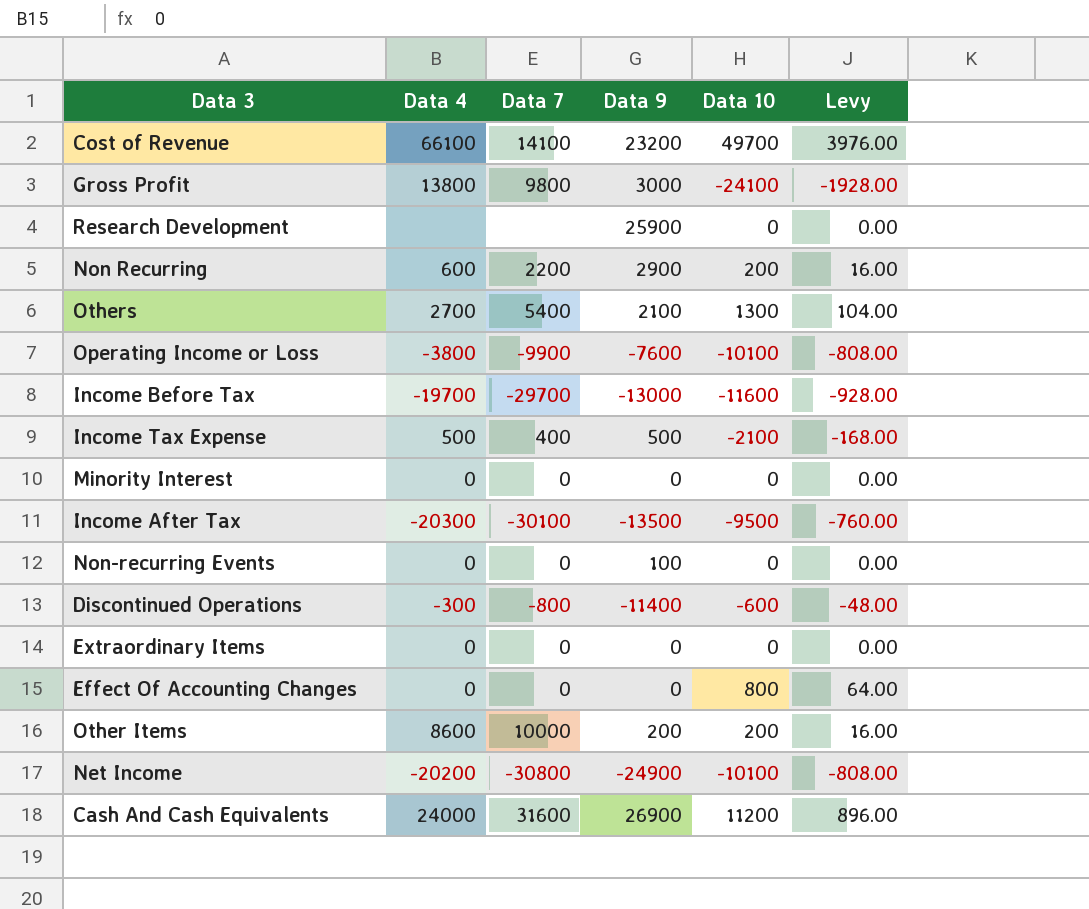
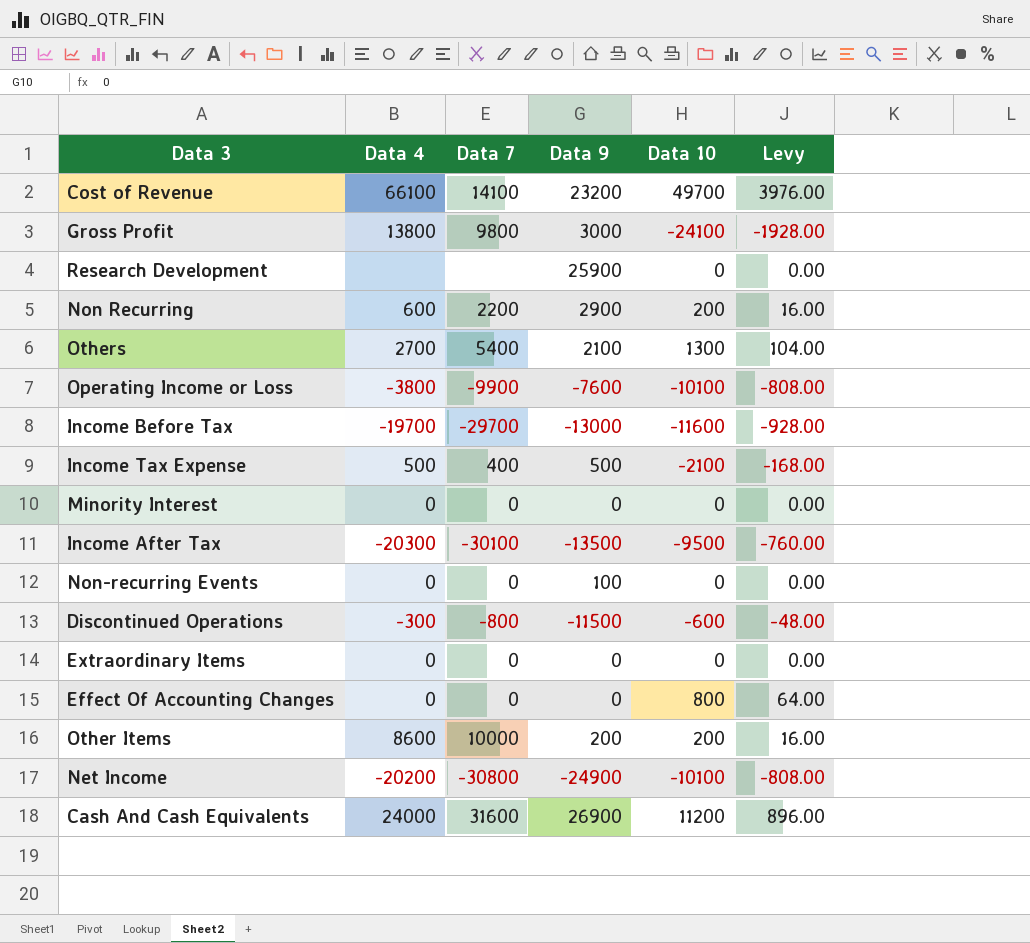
Discontinued Operations | Data 9: -11400 -> -11500

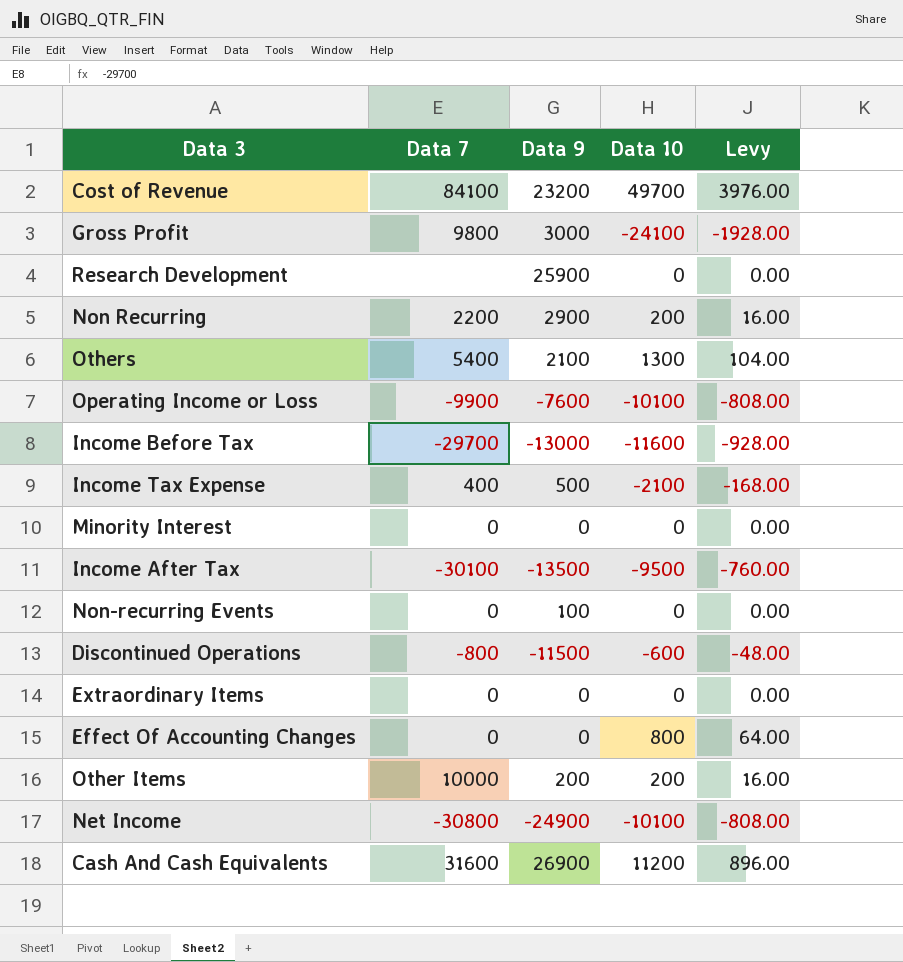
column Data 4 | position: 2 -> none
Cost of Revenue | Data 7: 14100 -> 84100

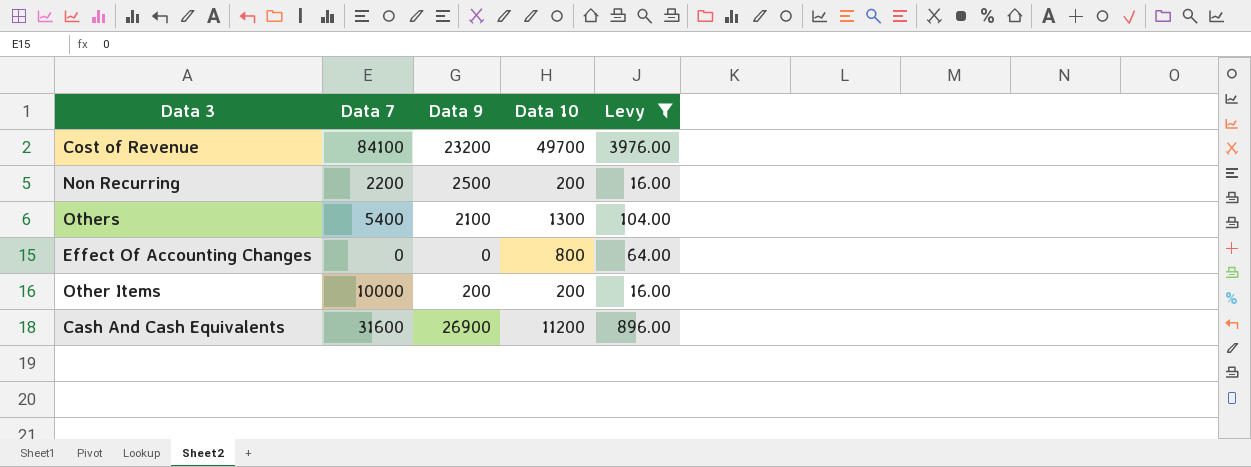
filter: none -> Levy >= 16.00
Non Recurring | Data 9: 2900 -> 2500

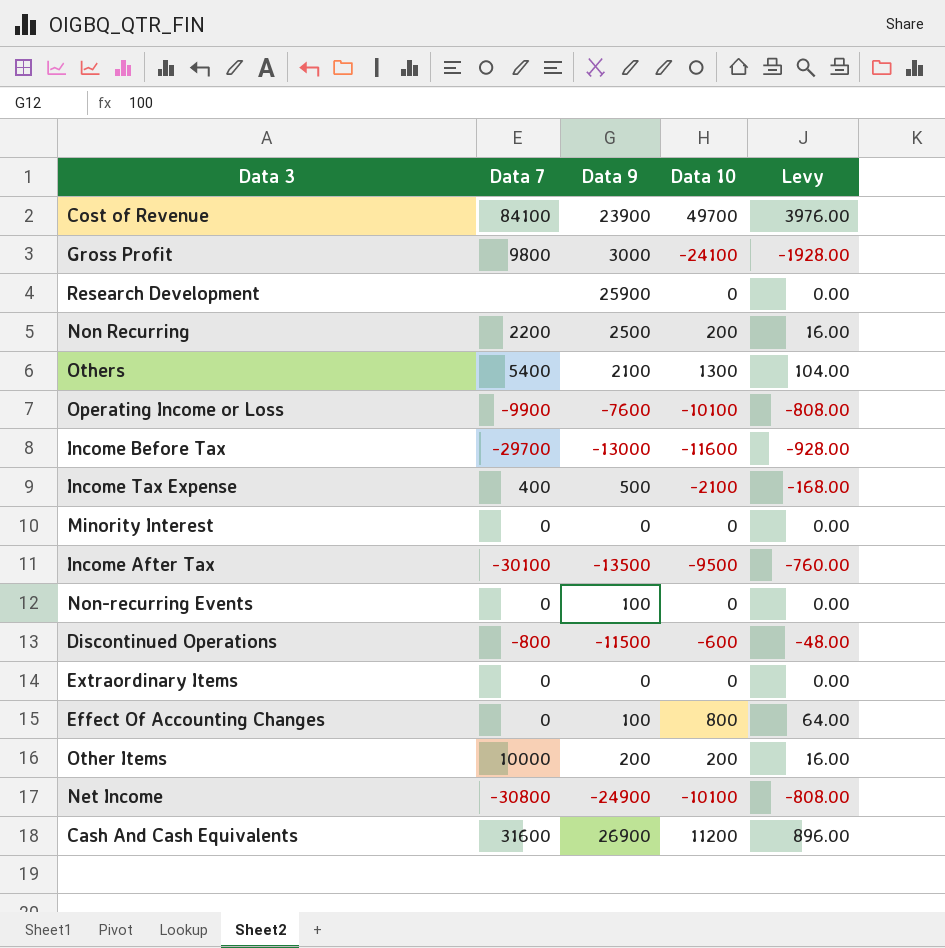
filter: Levy >= 16.00 -> none
Cost of Revenue | Data 9: 23200 -> 23900
Effect Of Accounting Changes | Data 9: 0 -> 100

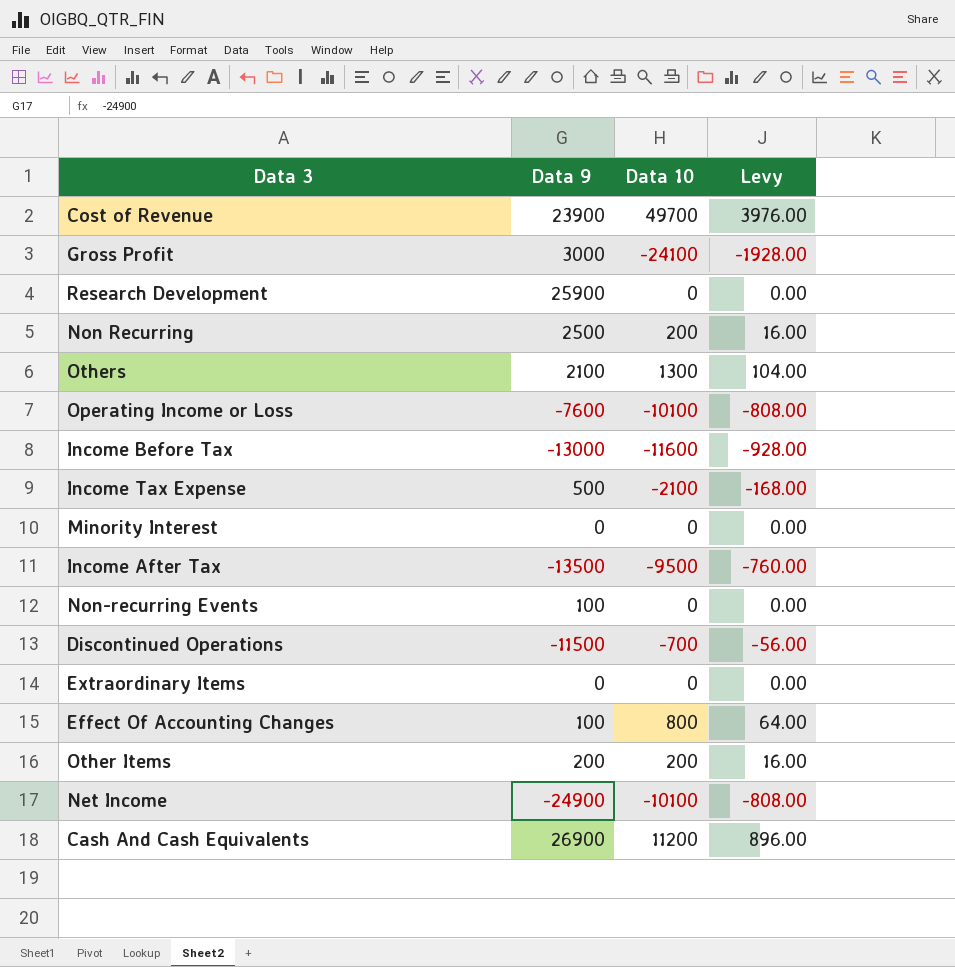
column Data 7 | position: 2 -> none
Discontinued Operations | Data 10: -600 -> -700
Discontinued Operations | Levy: -48.00 -> -56.00

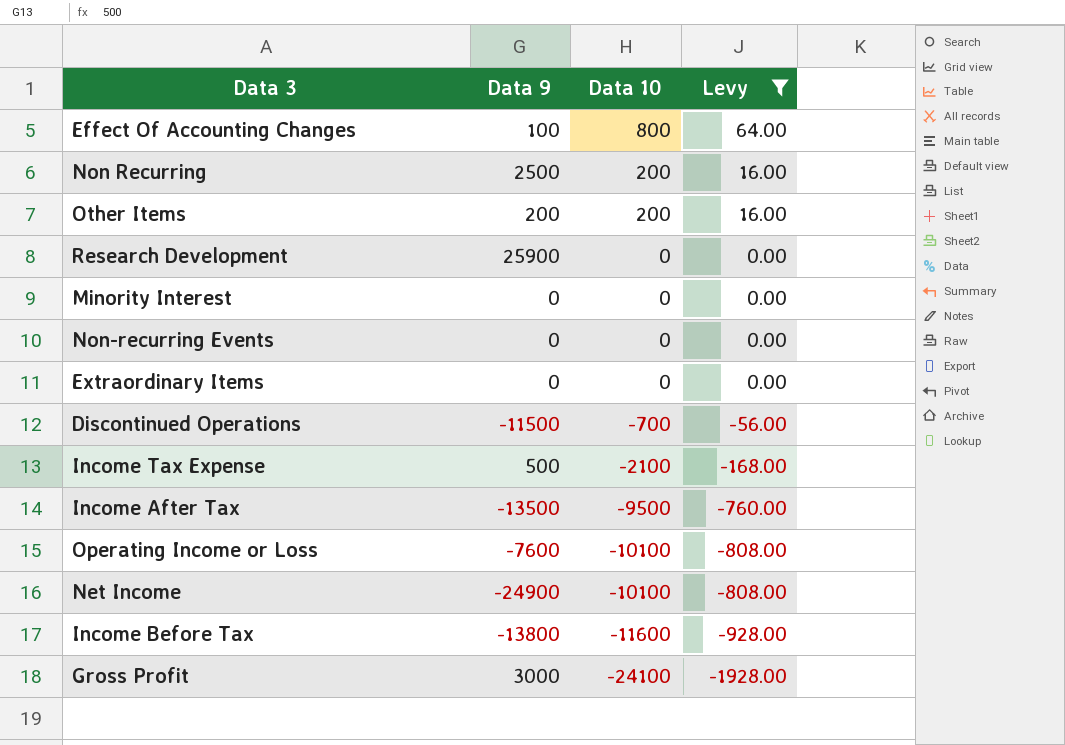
filter: none -> Levy <= 64.00
row order: none -> Data 10 descending
Non-recurring Events | Data 9: 100 -> 0
Income Before Tax | Data 9: -13000 -> -13800

